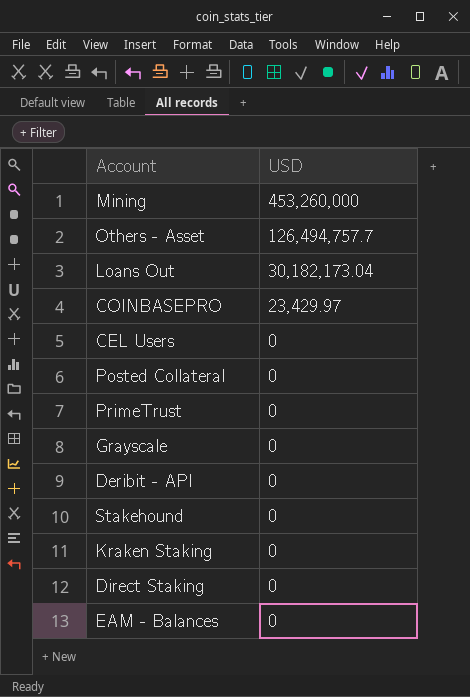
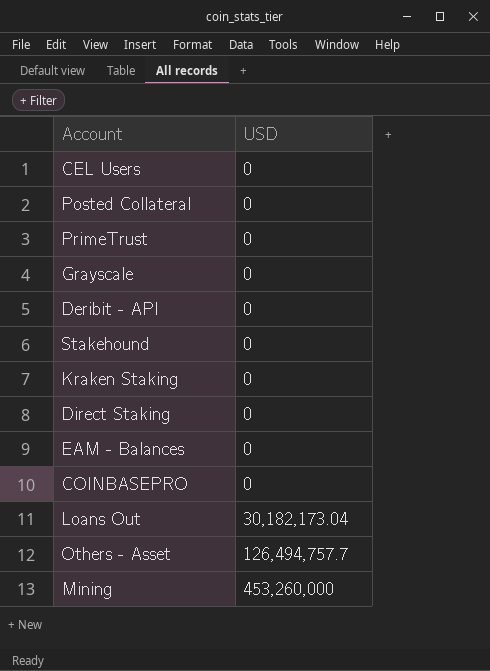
row order: USD descending -> USD ascending
COINBASEPRO | USD: 23,429.97 -> 0

